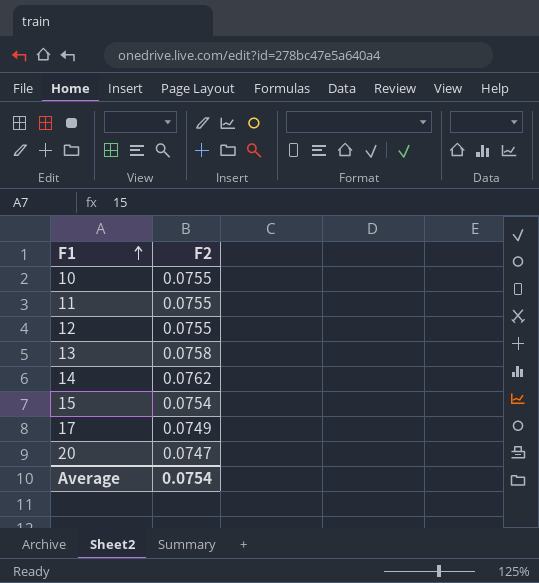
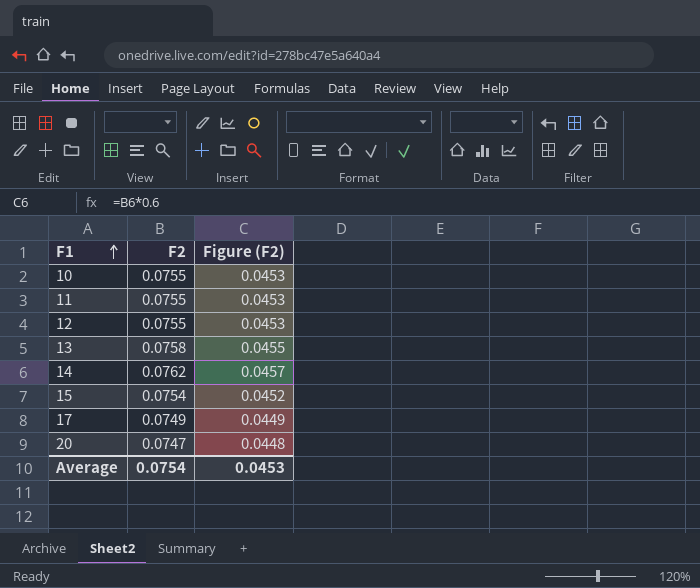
column Figure (F2) | formula: none -> [F2] * 0.6

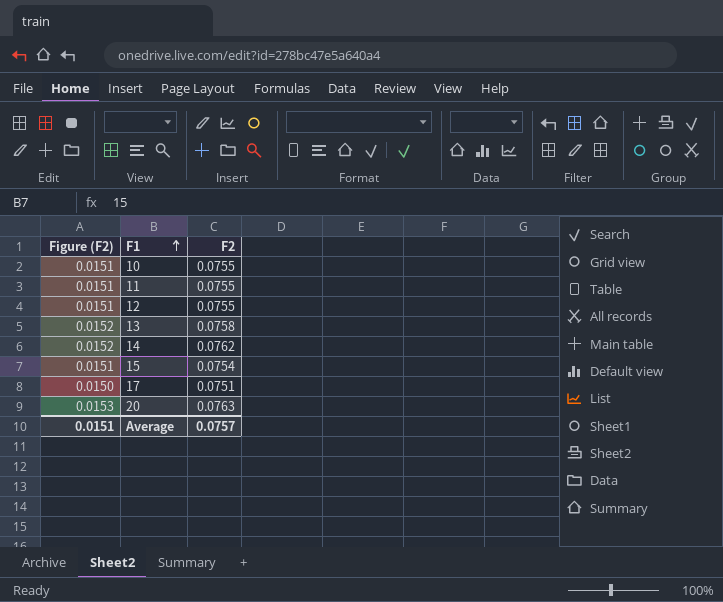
column Figure (F2) | formula: [F2] * 0.6 -> [F2] * 0.2
column Figure (F2) | position: 3 -> 1
17 | F2: 0.0749 -> 0.0751
20 | F2: 0.0747 -> 0.0763
Average | Figure (F2): 0.0453 -> 0.0151
Average | F2: 0.0754 -> 0.0757

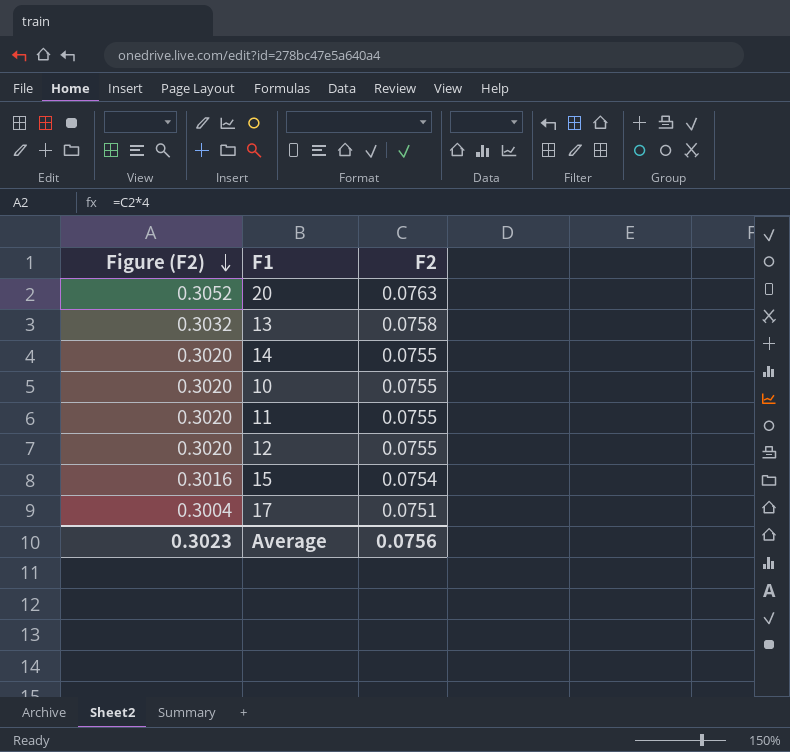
row order: F1 ascending -> Figure (F2) descending
column Figure (F2) | formula: [F2] * 0.2 -> [F2] * 4
14 | F2: 0.0762 -> 0.0755
Average | Figure (F2): 0.0151 -> 0.3023
Average | F2: 0.0757 -> 0.0756

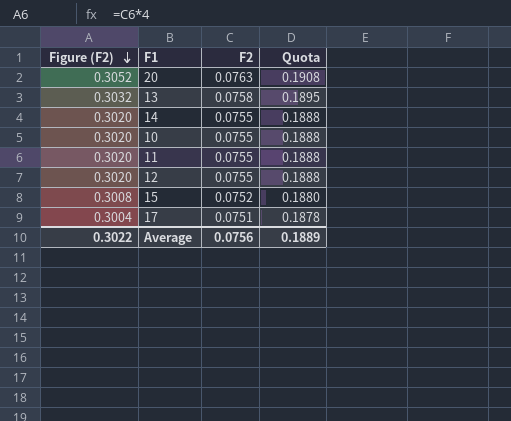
column Quota | formula: none -> [F2] * 2.5
15 | Figure (F2): 0.3016 -> 0.3008
15 | F2: 0.0754 -> 0.0752
Average | Figure (F2): 0.3023 -> 0.3022

